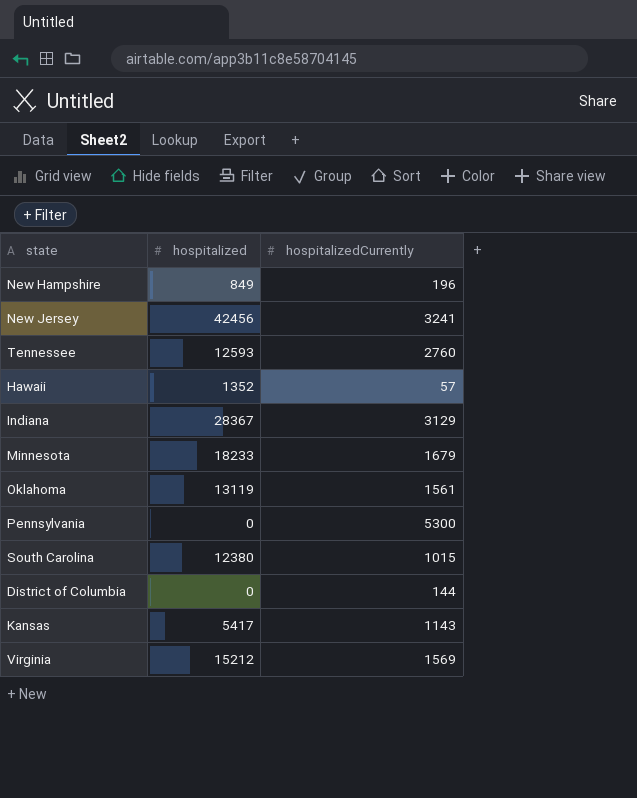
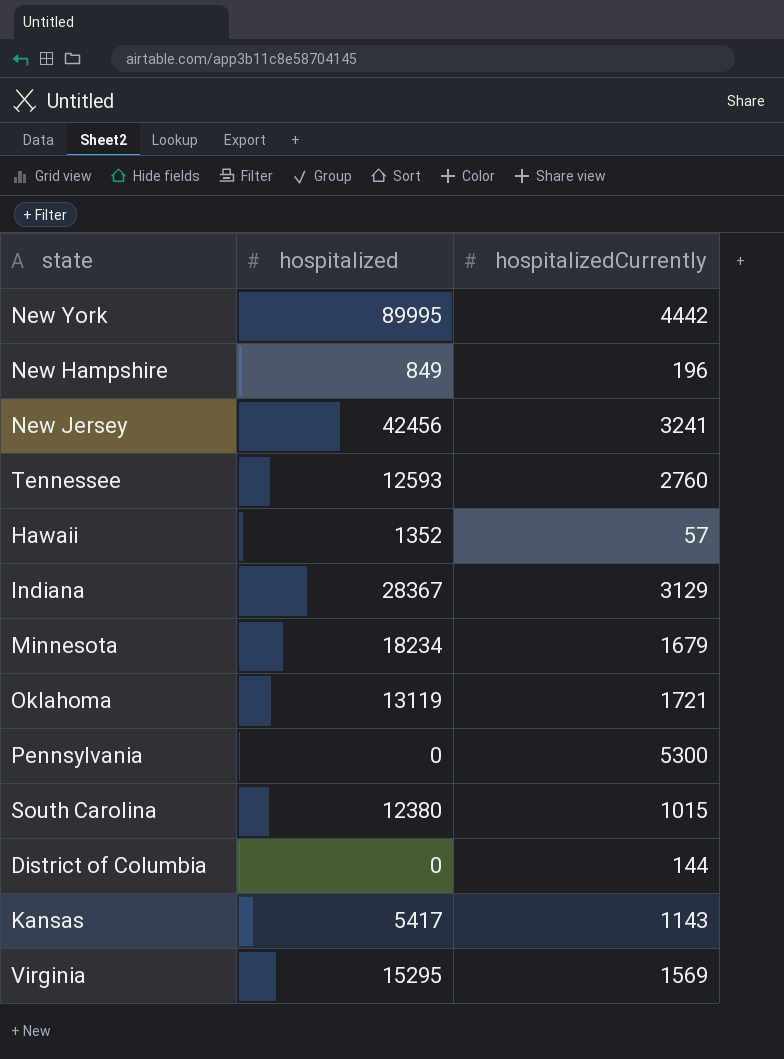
row New York: none -> 89995 | 4442
Minnesota | hospitalized: 18233 -> 18234
Oklahoma | hospitalizedCurrently: 1561 -> 1721
Virginia | hospitalized: 15212 -> 15295

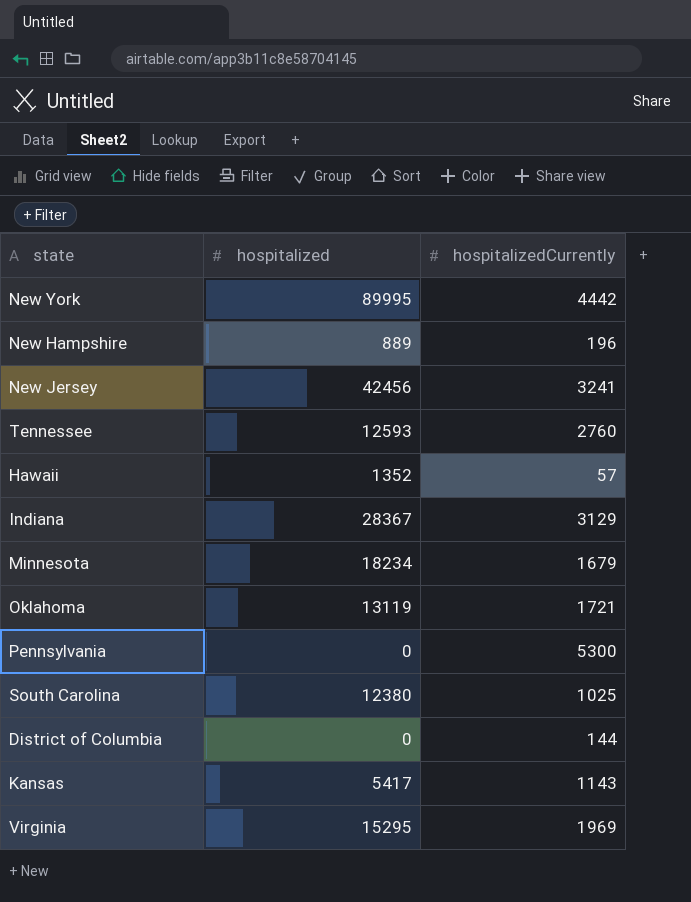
New Hampshire | hospitalized: 849 -> 889
South Carolina | hospitalizedCurrently: 1015 -> 1025
Virginia | hospitalizedCurrently: 1569 -> 1969

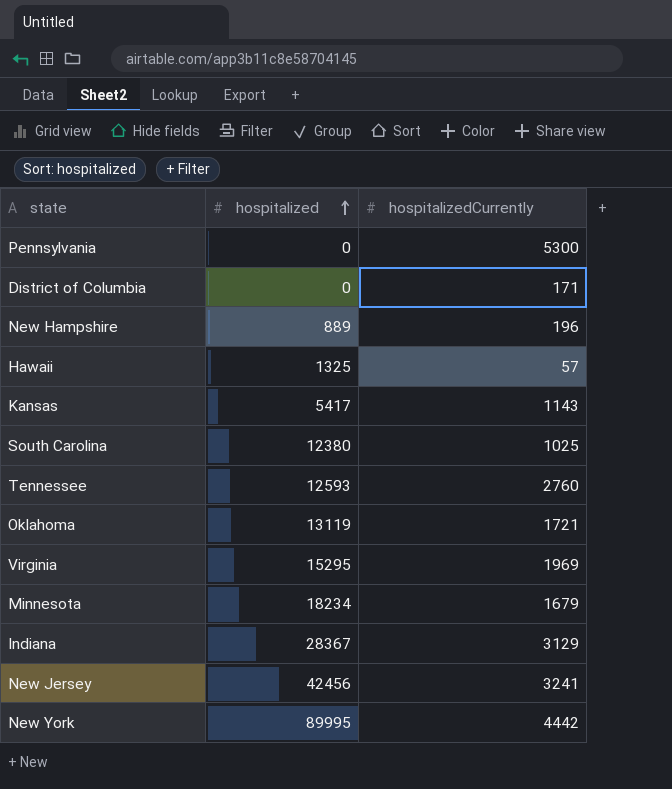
row order: none -> hospitalized ascending
District of Columbia | hospitalizedCurrently: 144 -> 171
Hawaii | hospitalized: 1352 -> 1325

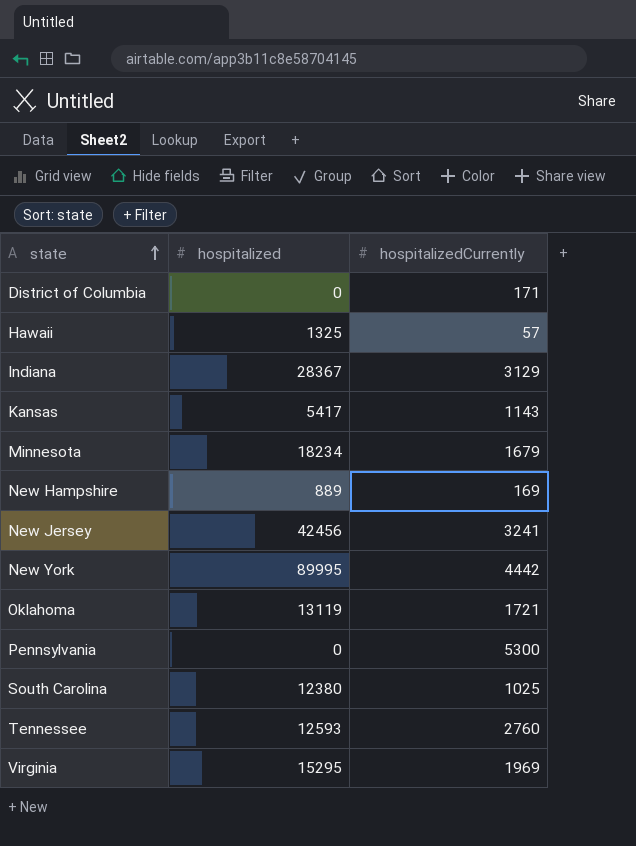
row order: hospitalized ascending -> state ascending
New Hampshire | hospitalizedCurrently: 196 -> 169

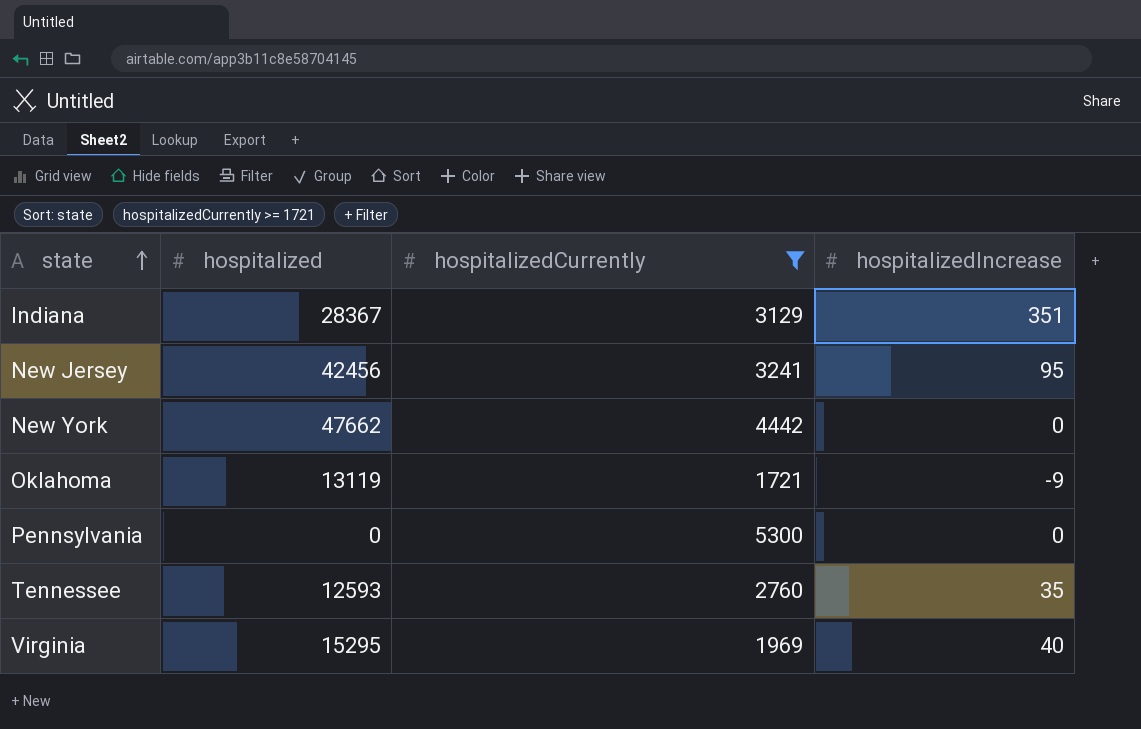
filter: none -> hospitalizedCurrently >= 1721
column hospitalizedIncrease | position: none -> 4
New York | hospitalized: 89995 -> 47662

